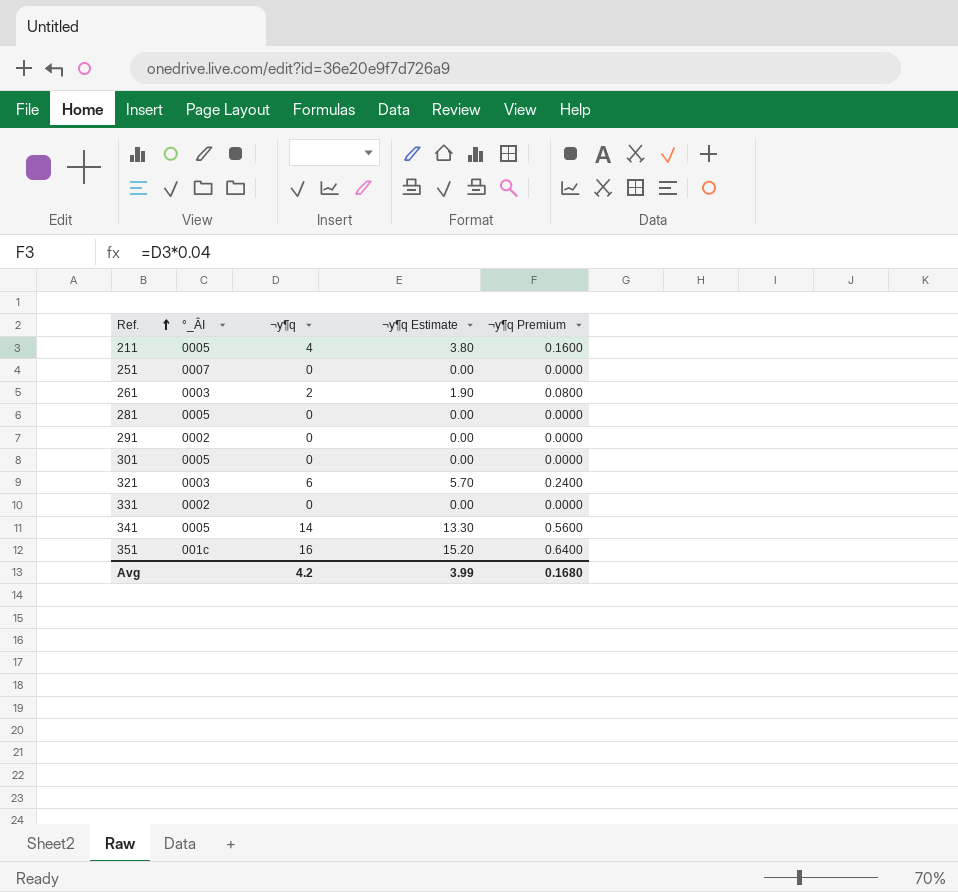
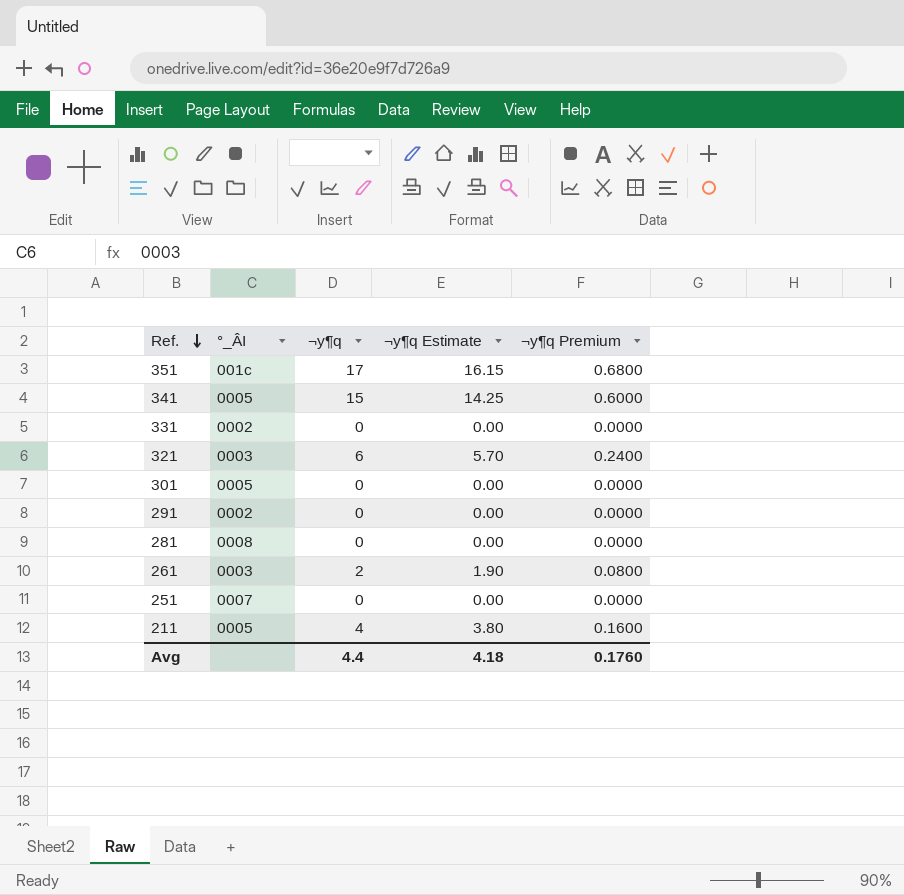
row order: Ref. ascending -> Ref. descending
351 | ¬y¶q: 16 -> 17
351 | ¬y¶q Estimate: 15.20 -> 16.15
351 | ¬y¶q Premium: 0.6400 -> 0.6800
341 | ¬y¶q: 14 -> 15
341 | ¬y¶q Estimate: 13.30 -> 14.25
341 | ¬y¶q Premium: 0.5600 -> 0.6000
281 | °_ÂI: 0005 -> 0008
Avg | ¬y¶q: 4.2 -> 4.4
Avg | ¬y¶q Estimate: 3.99 -> 4.18
Avg | ¬y¶q Premium: 0.1680 -> 0.1760

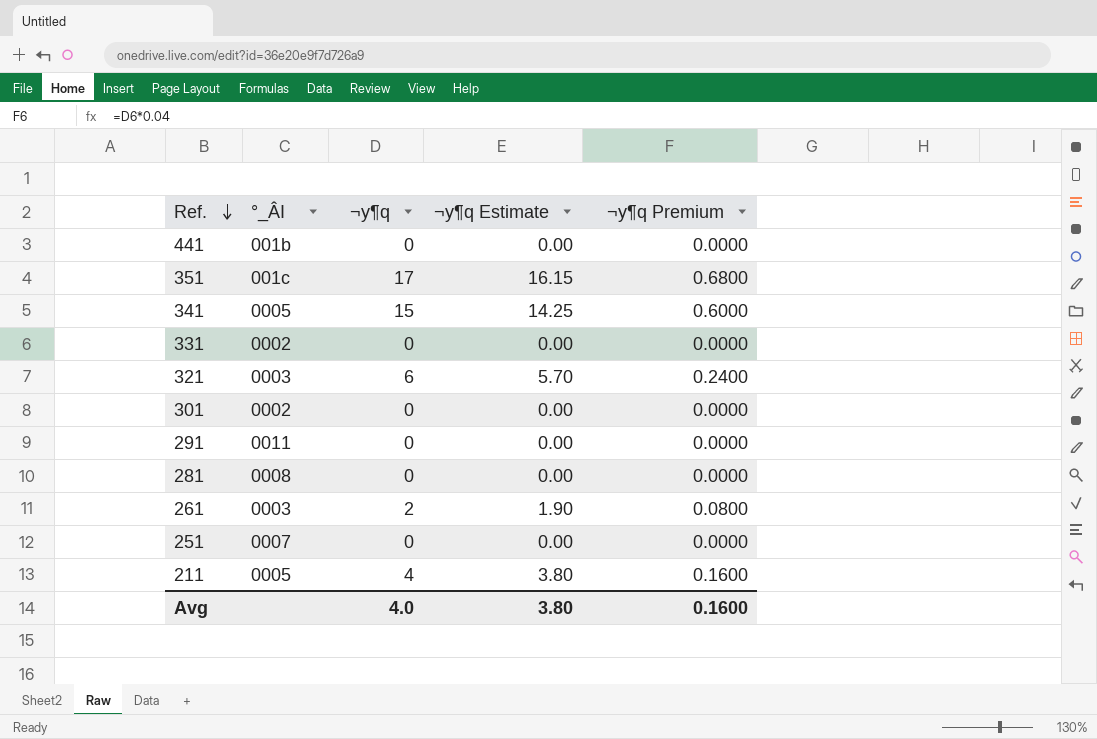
row 441: none -> 001b | 0 | 0.00 | 0.0000
301 | °_ÂI: 0005 -> 0002
291 | °_ÂI: 0002 -> 0011
Avg | ¬y¶q: 4.4 -> 4.0
Avg | ¬y¶q Estimate: 4.18 -> 3.80
Avg | ¬y¶q Premium: 0.1760 -> 0.1600

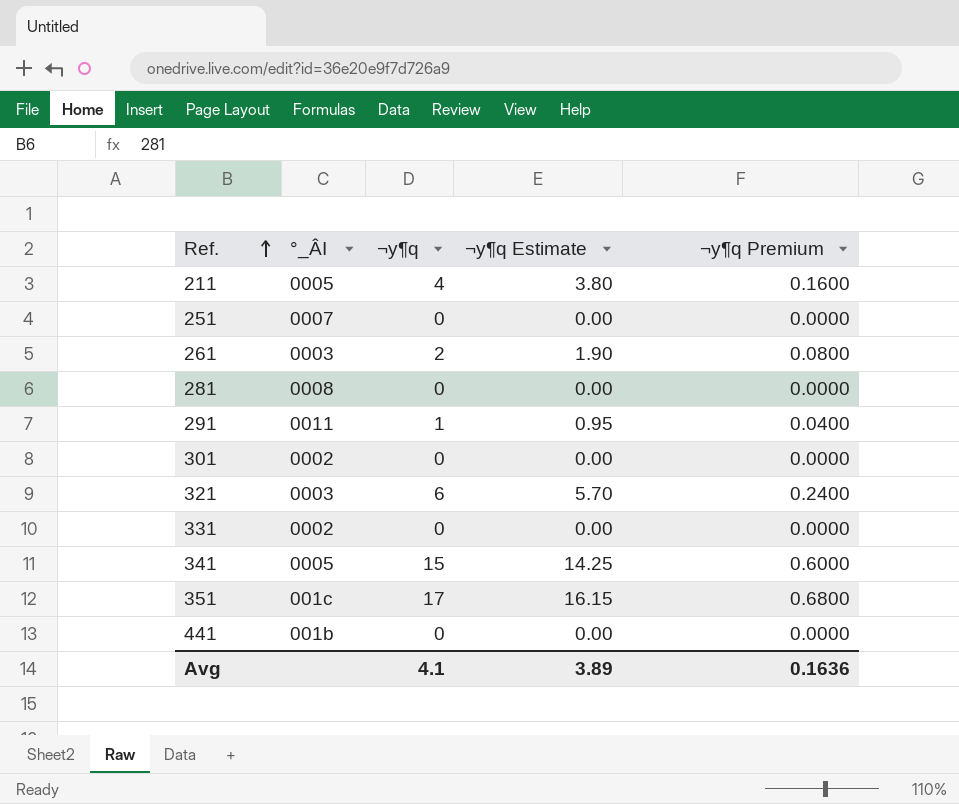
row order: Ref. descending -> Ref. ascending
291 | ¬y¶q: 0 -> 1
291 | ¬y¶q Estimate: 0.00 -> 0.95
291 | ¬y¶q Premium: 0.0000 -> 0.0400
Avg | ¬y¶q: 4.0 -> 4.1
Avg | ¬y¶q Estimate: 3.80 -> 3.89
Avg | ¬y¶q Premium: 0.1600 -> 0.1636

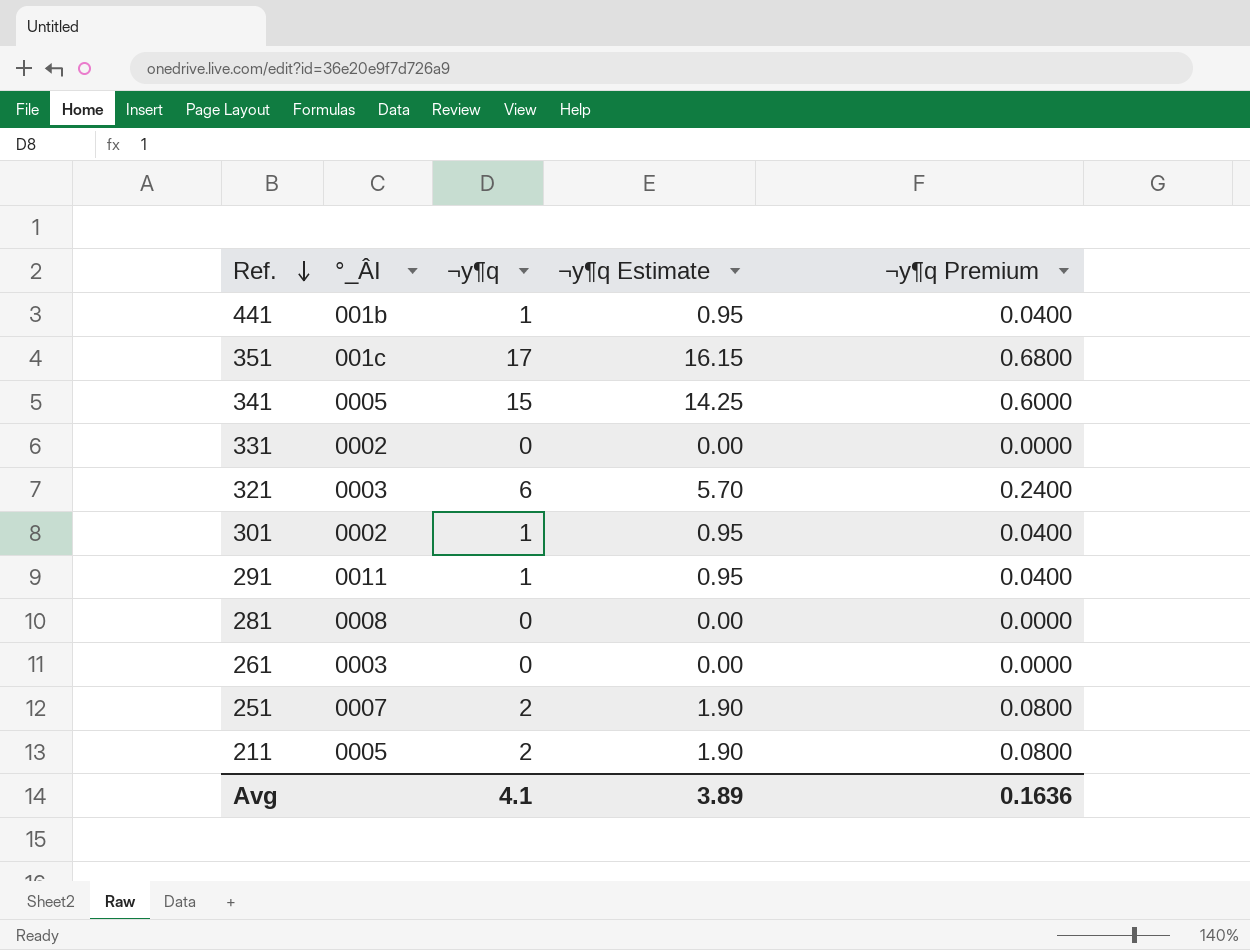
row order: Ref. ascending -> Ref. descending
441 | ¬y¶q: 0 -> 1
441 | ¬y¶q Estimate: 0.00 -> 0.95
441 | ¬y¶q Premium: 0.0000 -> 0.0400
301 | ¬y¶q: 0 -> 1
301 | ¬y¶q Estimate: 0.00 -> 0.95
301 | ¬y¶q Premium: 0.0000 -> 0.0400
261 | ¬y¶q: 2 -> 0
261 | ¬y¶q Estimate: 1.90 -> 0.00
261 | ¬y¶q Premium: 0.0800 -> 0.0000
251 | ¬y¶q: 0 -> 2
251 | ¬y¶q Estimate: 0.00 -> 1.90
251 | ¬y¶q Premium: 0.0000 -> 0.0800
211 | ¬y¶q: 4 -> 2
211 | ¬y¶q Estimate: 3.80 -> 1.90
211 | ¬y¶q Premium: 0.1600 -> 0.0800

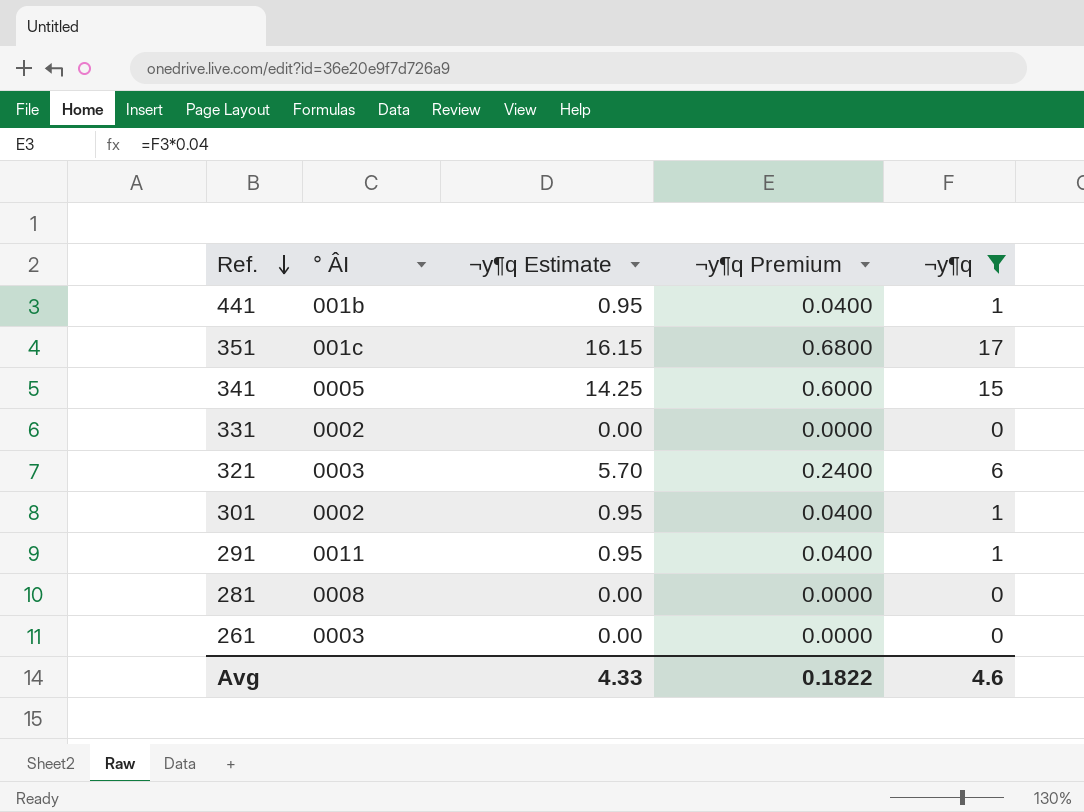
filter: none -> ¬y¶q != 2
column name: °_ÂI -> ° ÂI
column ¬y¶q | position: 3 -> 5
Avg | ¬y¶q Estimate: 3.89 -> 4.33
Avg | ¬y¶q Premium: 0.1636 -> 0.1822
Avg | ¬y¶q: 4.1 -> 4.6

